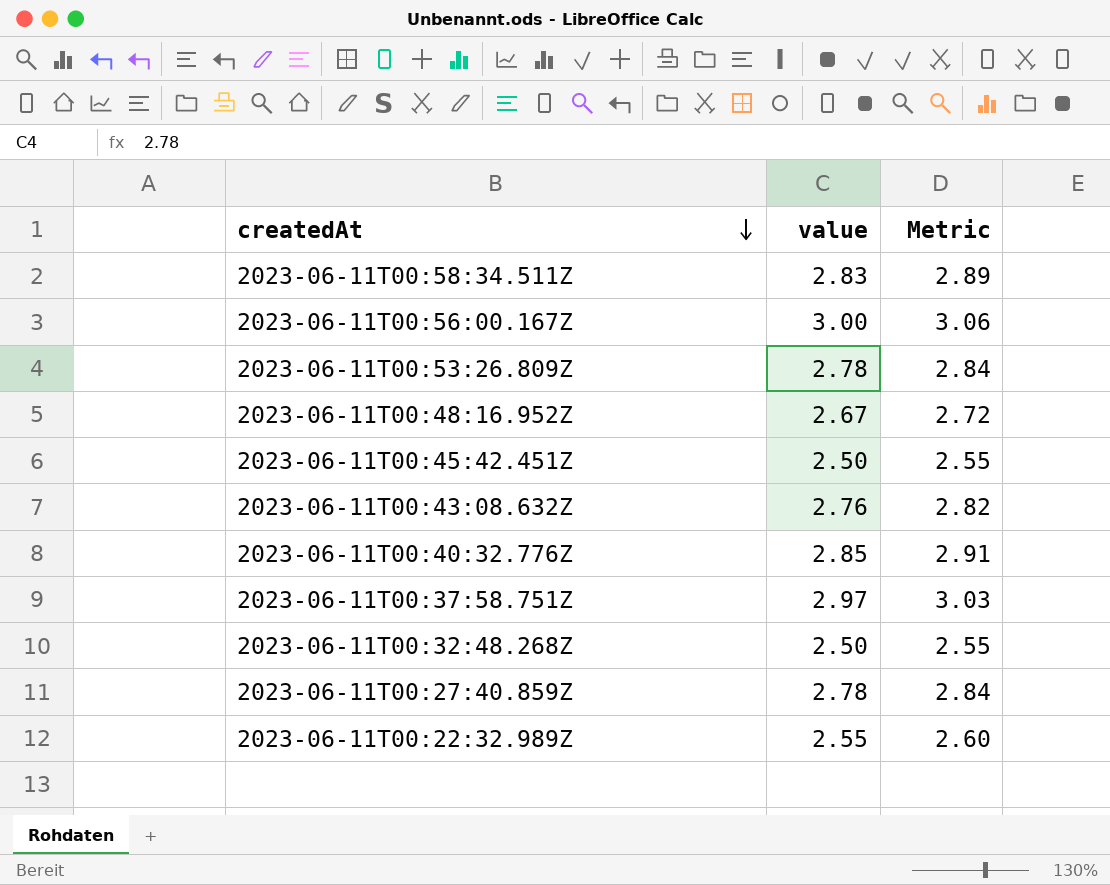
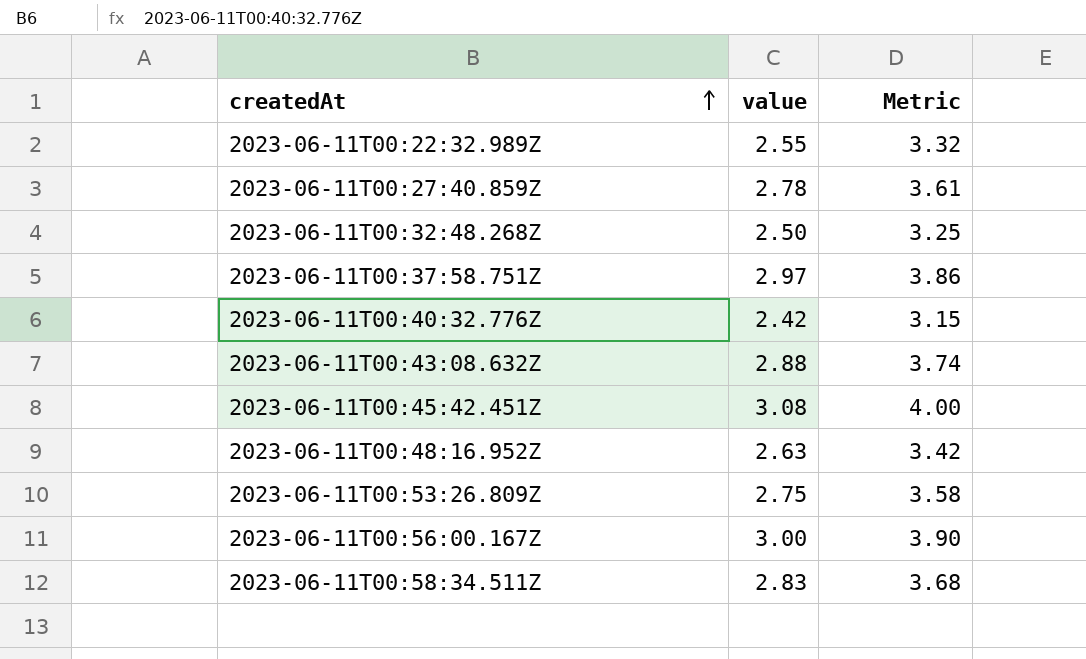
row order: createdAt descending -> createdAt ascending
column Metric | formula: [value] * 1.02 -> [value] * 1.3
2023-06-11T00:40:32.776Z | value: 2.85 -> 2.42
2023-06-11T00:43:08.632Z | value: 2.76 -> 2.88
2023-06-11T00:45:42.451Z | value: 2.50 -> 3.08
2023-06-11T00:48:16.952Z | value: 2.67 -> 2.63
2023-06-11T00:53:26.809Z | value: 2.78 -> 2.75

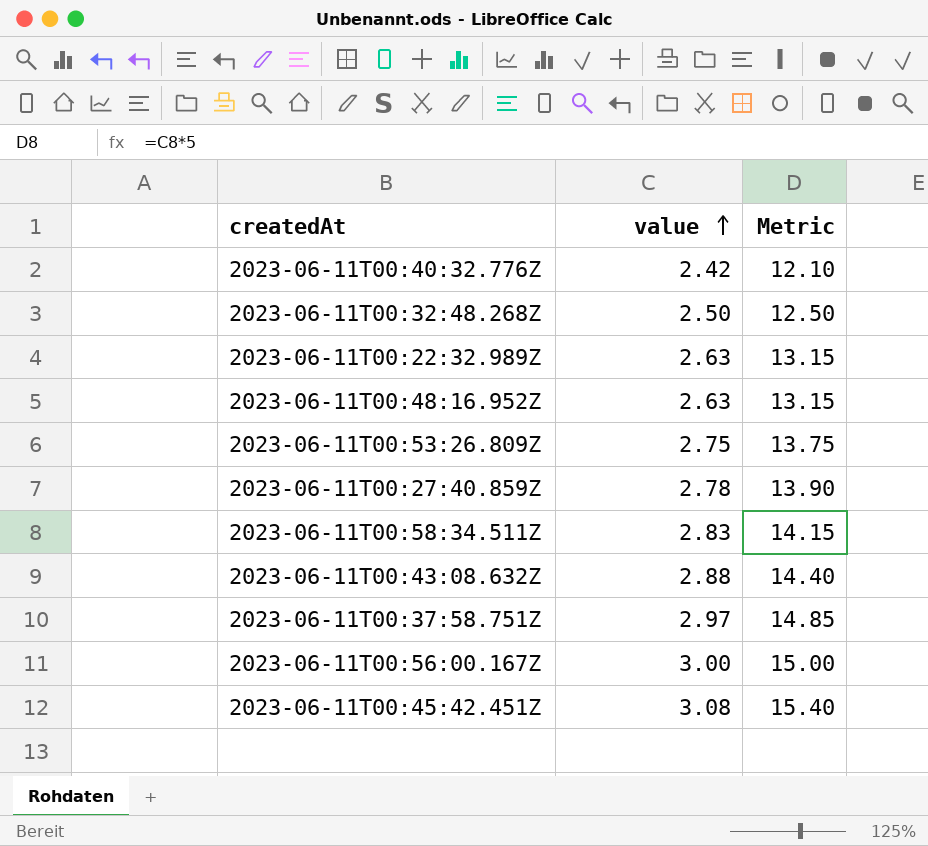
row order: createdAt ascending -> value ascending
column Metric | formula: [value] * 1.3 -> [value] * 5
2023-06-11T00:22:32.989Z | value: 2.55 -> 2.63

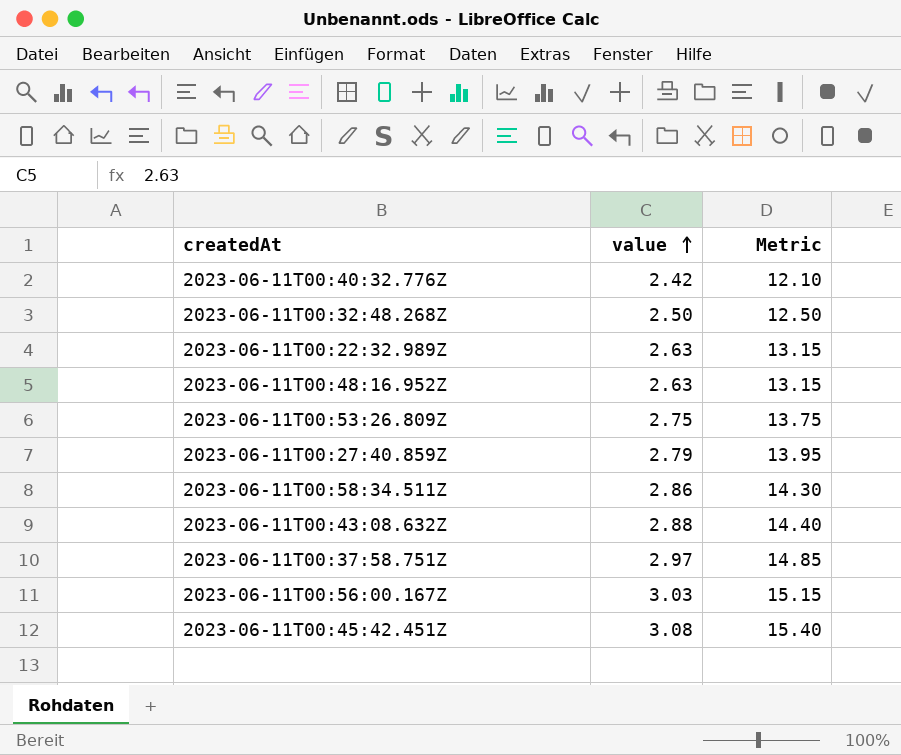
2023-06-11T00:27:40.859Z | value: 2.78 -> 2.79
2023-06-11T00:27:40.859Z | Metric: 13.90 -> 13.95
2023-06-11T00:58:34.511Z | value: 2.83 -> 2.86
2023-06-11T00:58:34.511Z | Metric: 14.15 -> 14.30
2023-06-11T00:56:00.167Z | value: 3.00 -> 3.03
2023-06-11T00:56:00.167Z | Metric: 15.00 -> 15.15

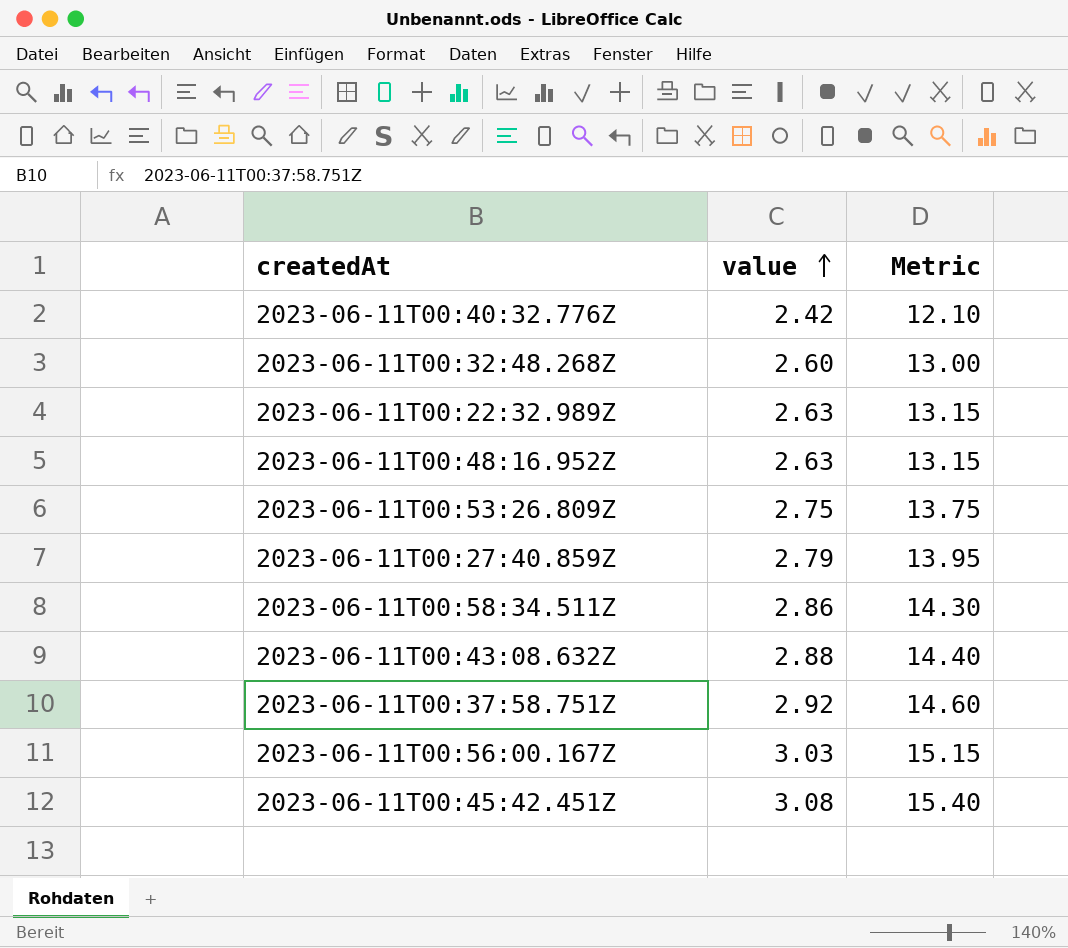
2023-06-11T00:32:48.268Z | value: 2.50 -> 2.60
2023-06-11T00:32:48.268Z | Metric: 12.50 -> 13.00
2023-06-11T00:37:58.751Z | value: 2.97 -> 2.92
2023-06-11T00:37:58.751Z | Metric: 14.85 -> 14.60

